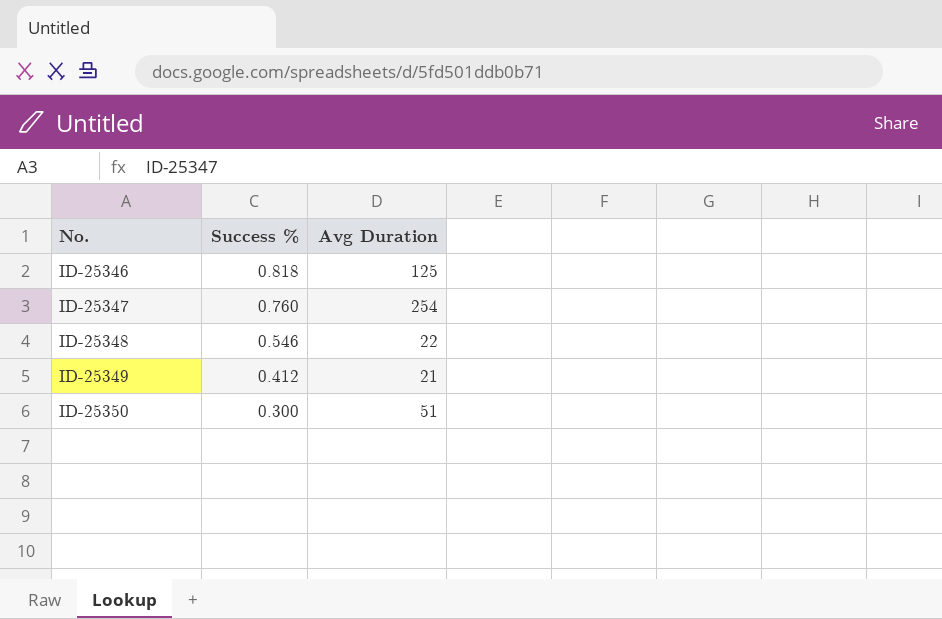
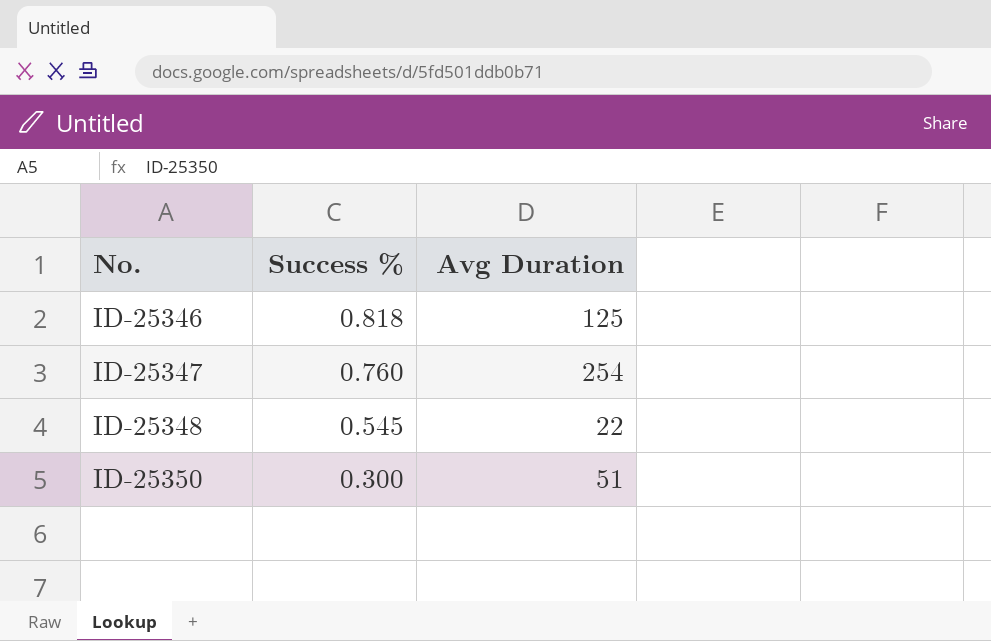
row ID-25349: 0.412 | 21 -> none
ID-25348 | Success %: 0.546 -> 0.545

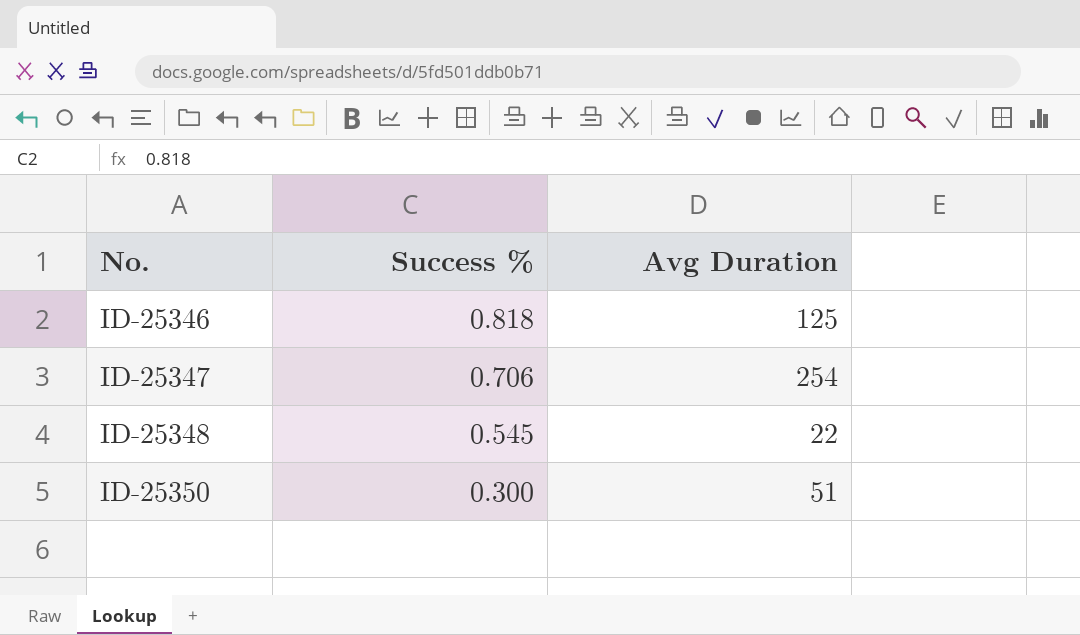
ID-25347 | Success %: 0.760 -> 0.706

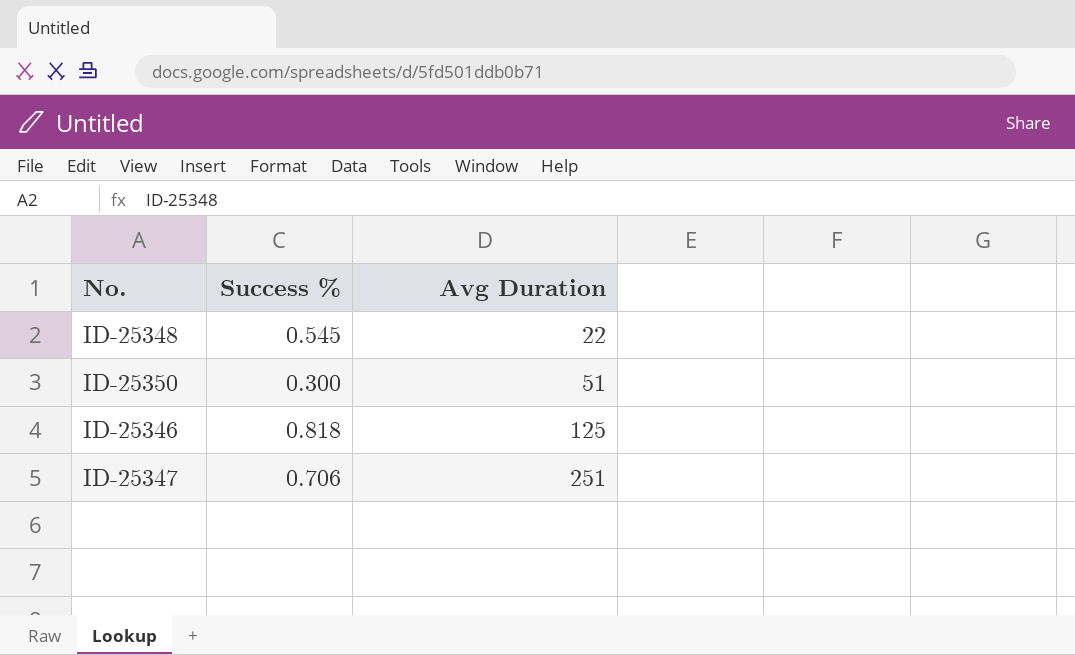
row order: No. ascending -> Avg Duration ascending
ID-25347 | Avg Duration: 254 -> 251

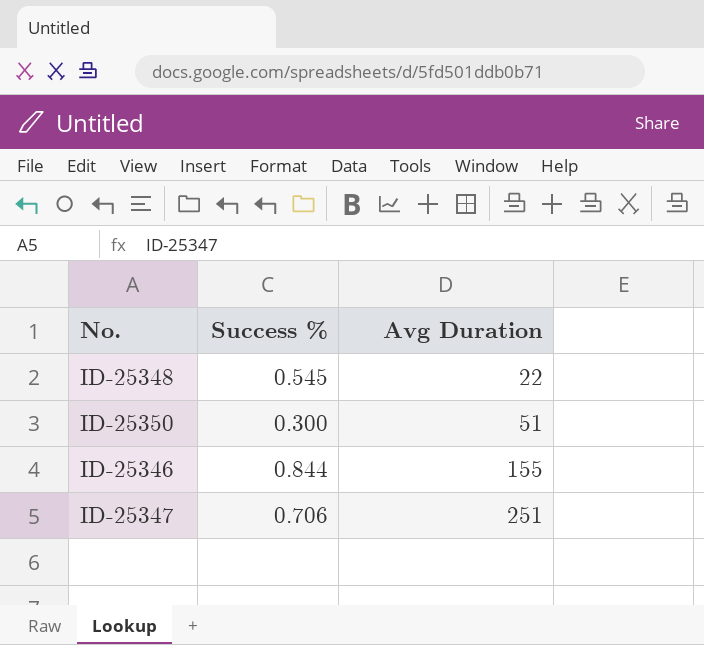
ID-25346 | Success %: 0.818 -> 0.844
ID-25346 | Avg Duration: 125 -> 155

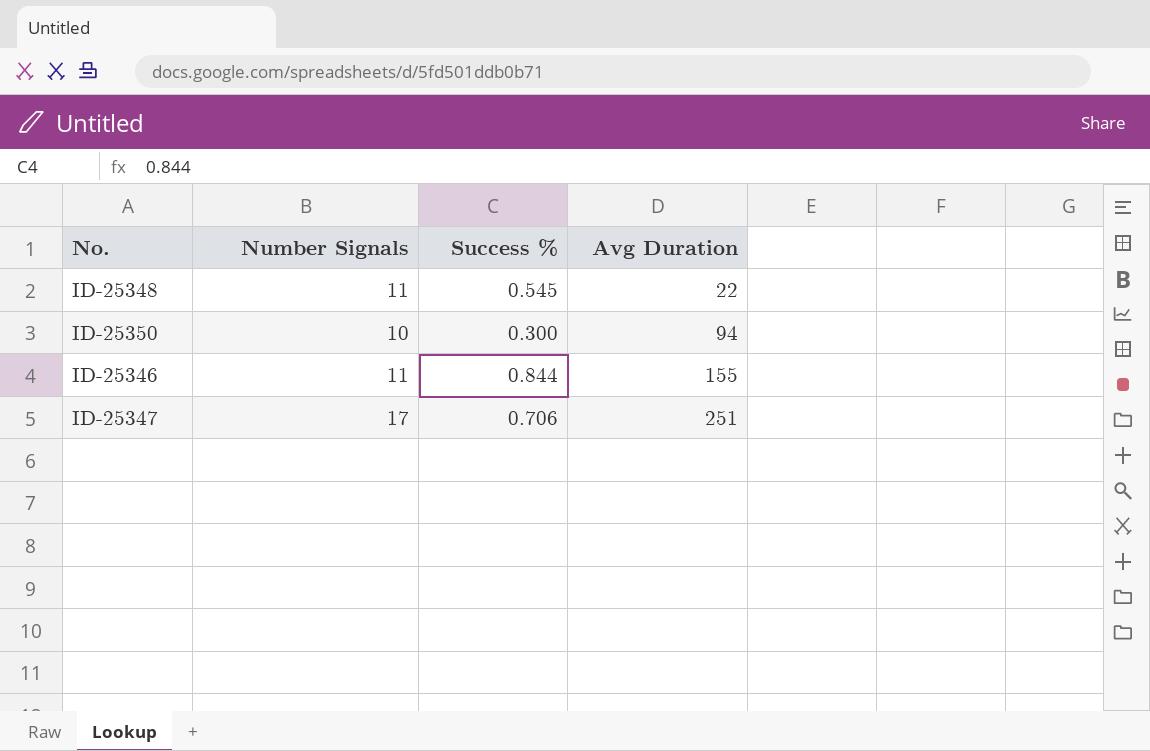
column Number Signals | position: none -> 2
ID-25350 | Avg Duration: 51 -> 94

